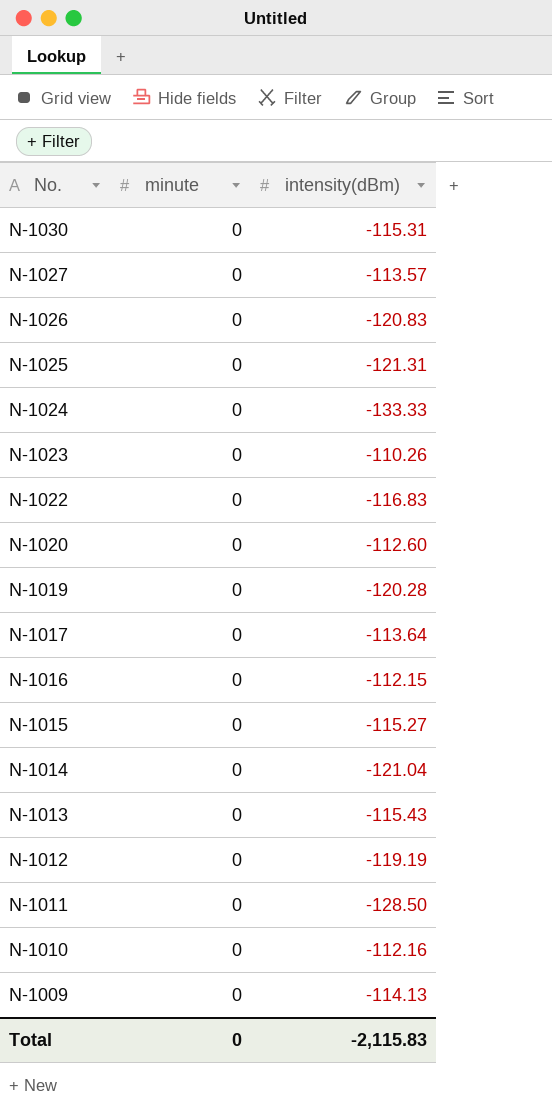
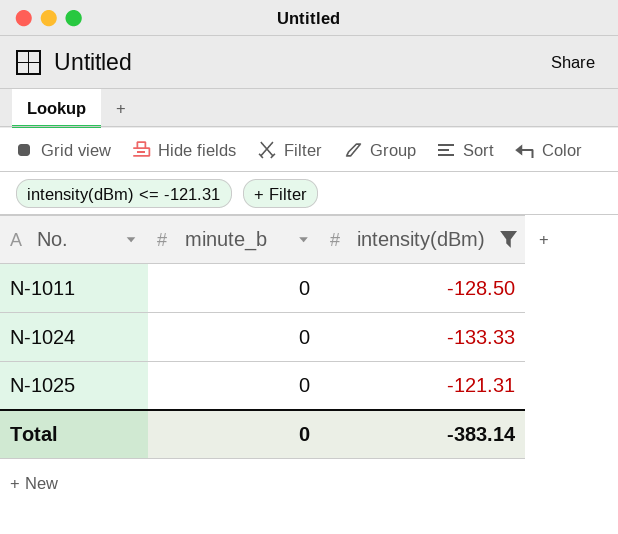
filter: none -> intensity(dBm) <= -121.31
row order: No. descending -> No. ascending
column name: minute -> minute_b
Total | intensity(dBm): -2,115.83 -> -383.14

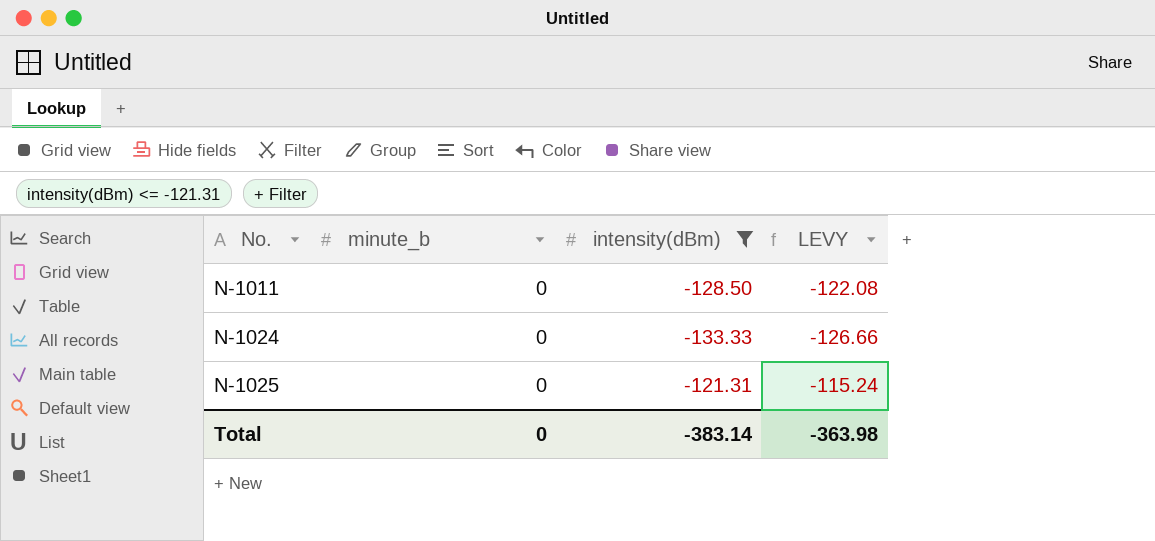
column LEVY | formula: none -> [intensity(dBm)] * 0.95

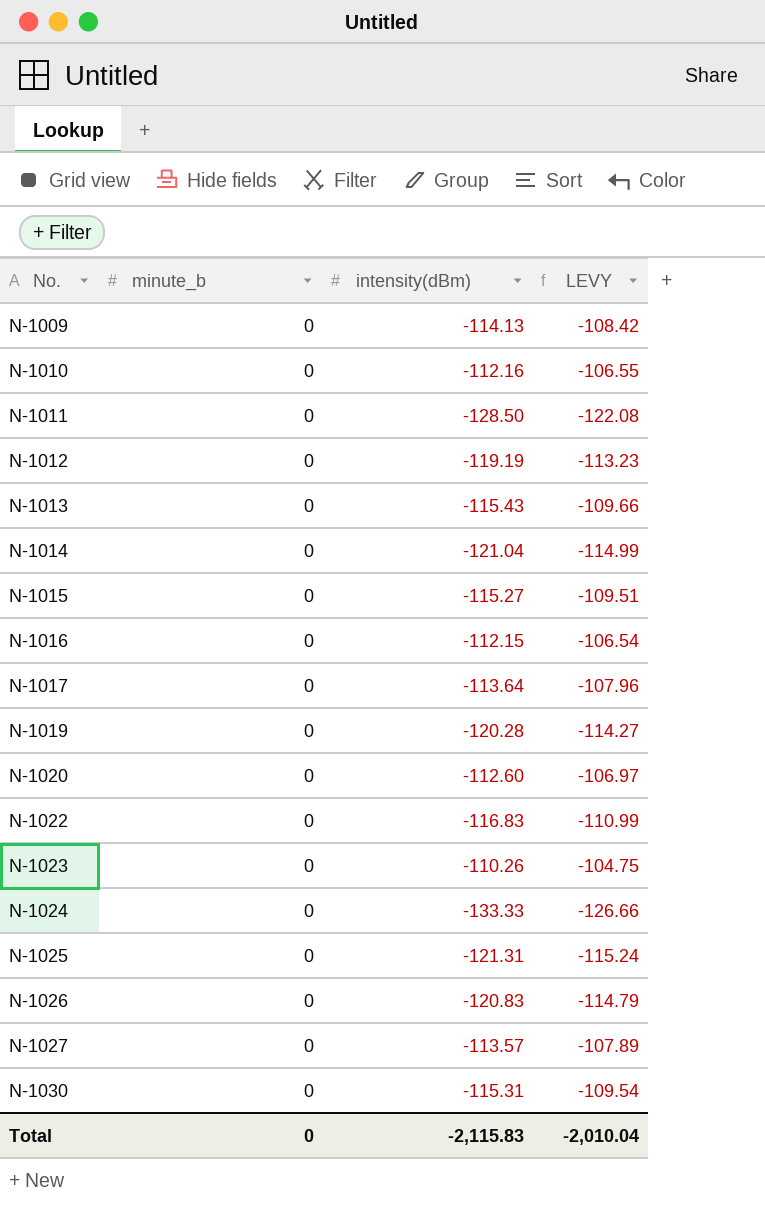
filter: intensity(dBm) <= -121.31 -> none
Total | intensity(dBm): -383.14 -> -2,115.83
Total | LEVY: -363.98 -> -2,010.04

